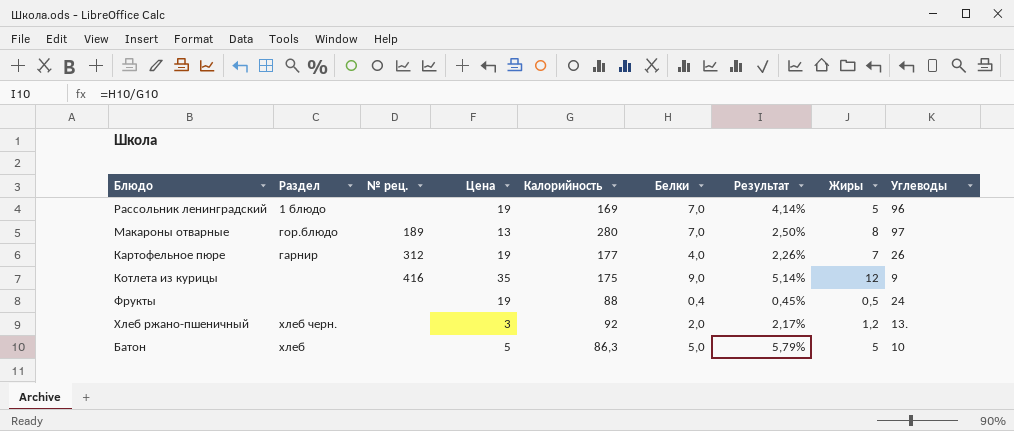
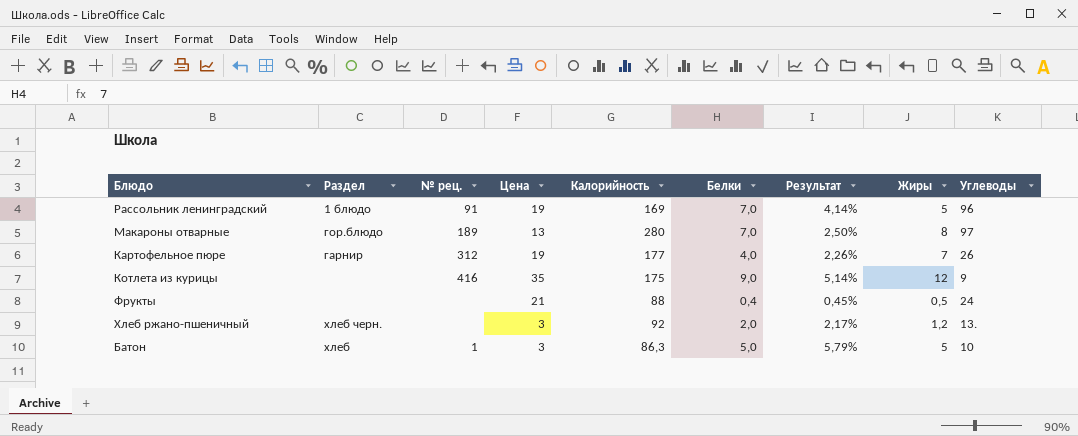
Рассольник ленинградский | № рец.: none -> 91
Фрукты | Цена: 19 -> 21
Батон | № рец.: none -> 1
Батон | Цена: 5 -> 3

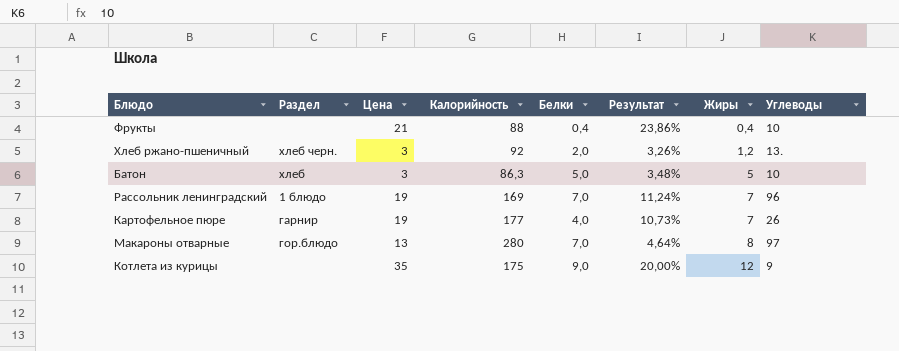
row order: none -> Жиры ascending
column № рец. | position: 3 -> none
column Результат | formula: [Белки] / [Калорийность] -> [Цена] / [Калорийность]
Фрукты | Жиры: 0,5 -> 0,4
Фрукты | Углеводы: 24 -> 10
Рассольник ленинградский | Жиры: 5 -> 7

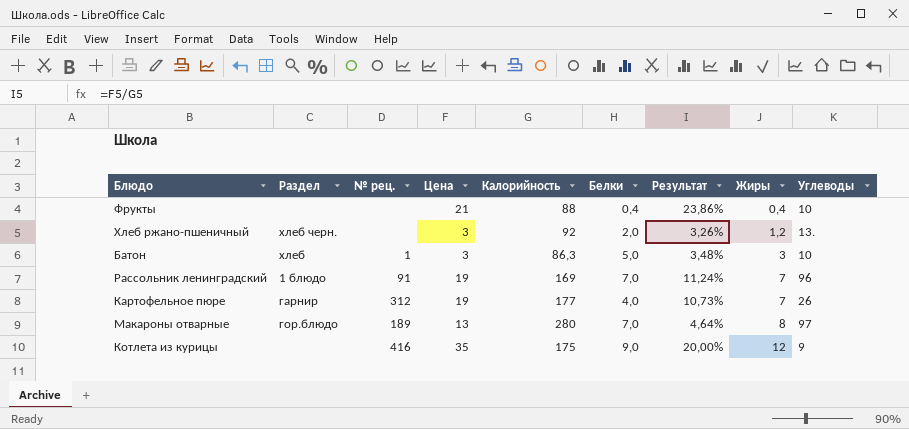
column № рец. | position: none -> 3
Батон | Жиры: 5 -> 3

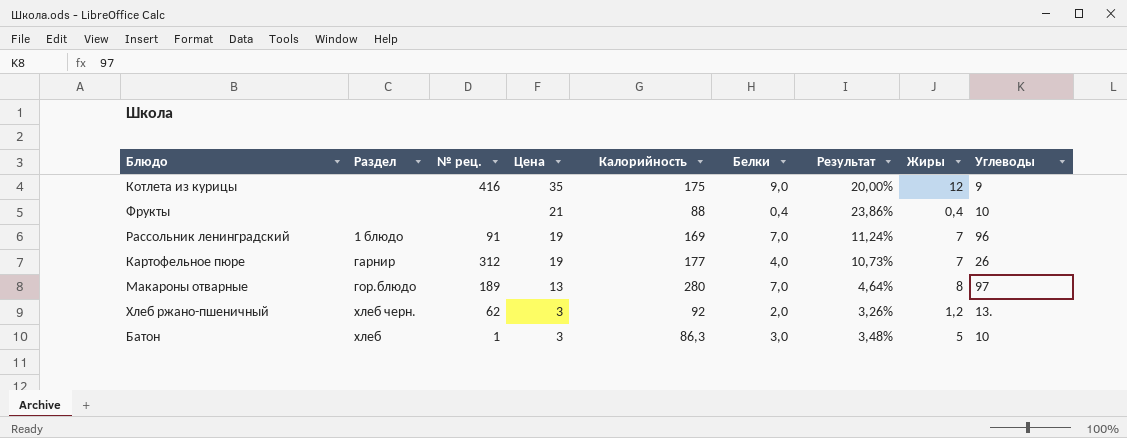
row order: Жиры ascending -> Цена descending
Хлеб ржано-пшеничный | № рец.: none -> 62
Батон | Белки: 5,0 -> 3,0
Батон | Жиры: 3 -> 5

